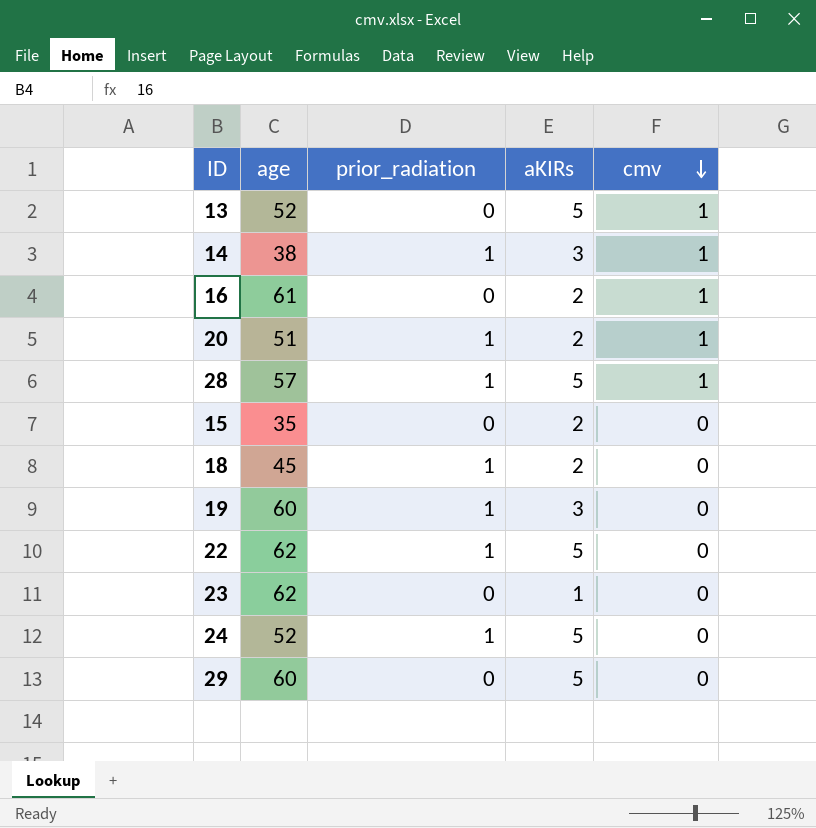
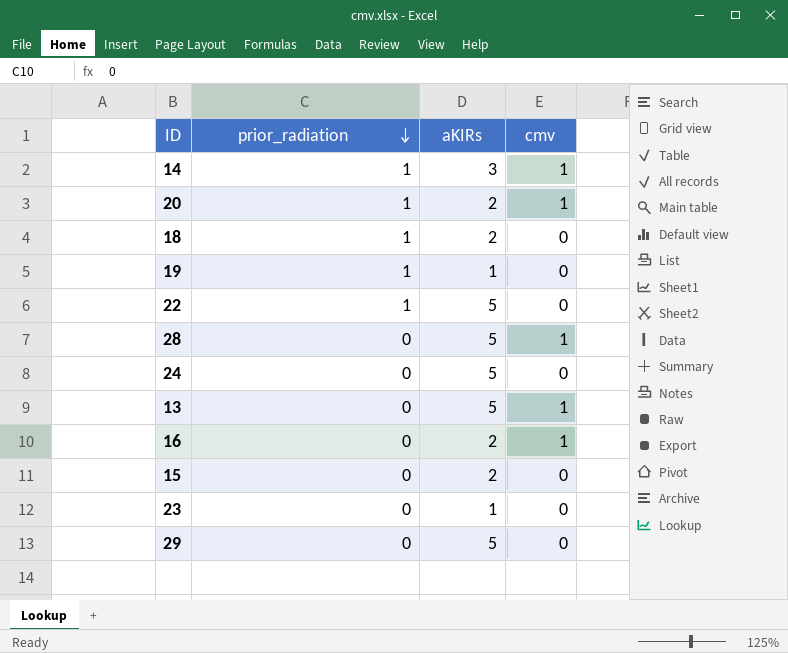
row order: cmv descending -> prior_radiation descending
column age | position: 2 -> none
19 | aKIRs: 3 -> 1
28 | prior_radiation: 1 -> 0
24 | prior_radiation: 1 -> 0

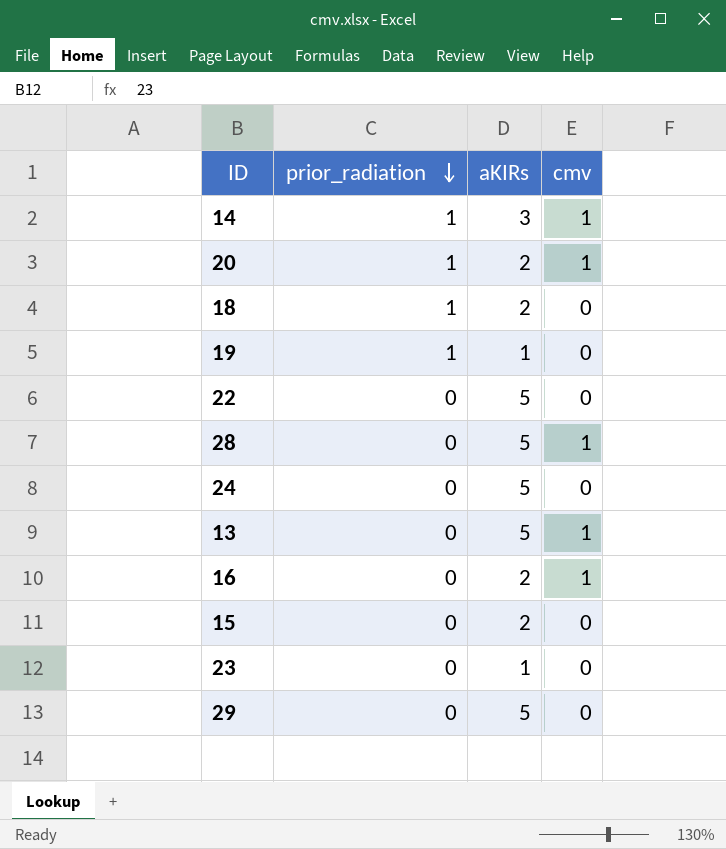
22 | prior_radiation: 1 -> 0

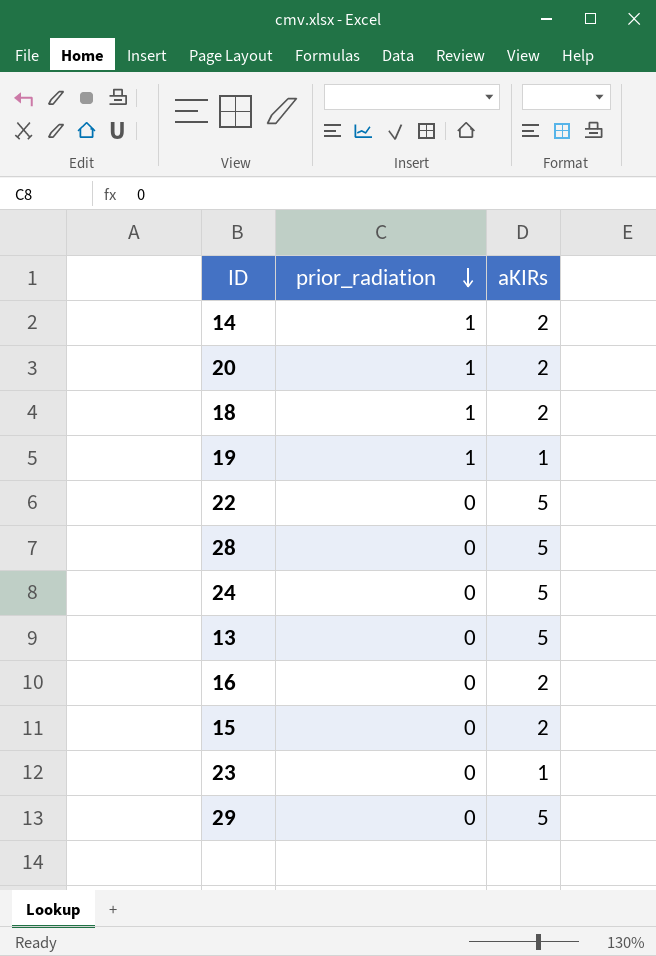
column cmv | position: 4 -> none
14 | aKIRs: 3 -> 2

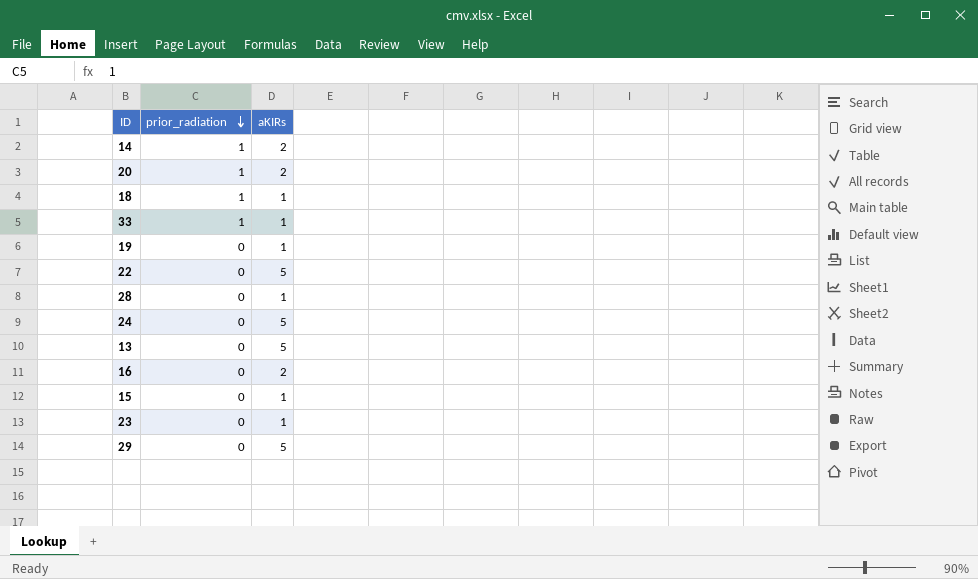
18 | aKIRs: 2 -> 1
row 33: none -> 1 | 1
19 | prior_radiation: 1 -> 0
28 | aKIRs: 5 -> 1
15 | aKIRs: 2 -> 1

